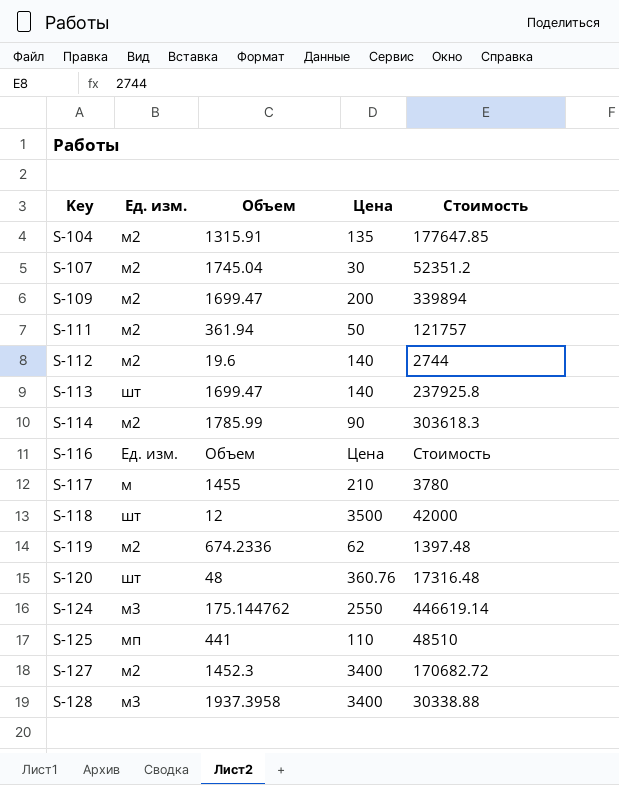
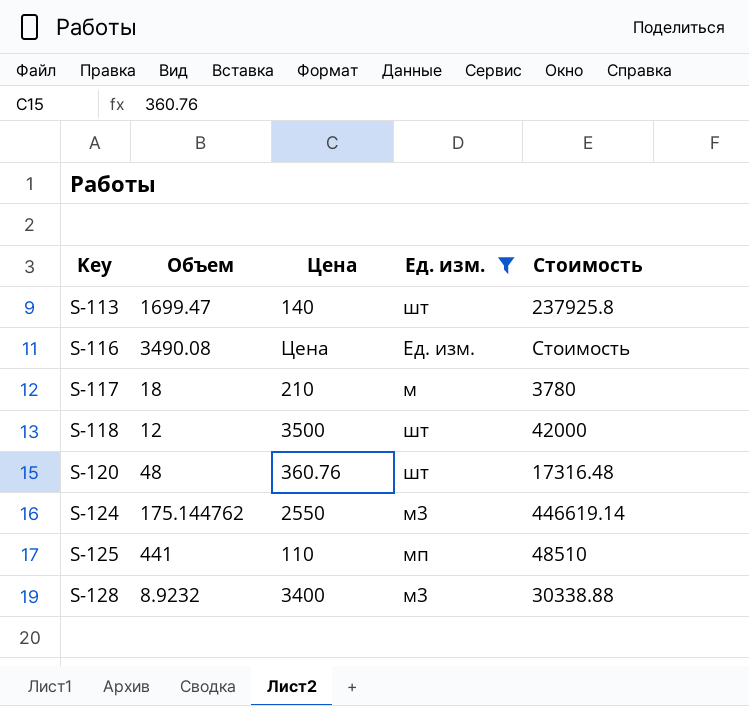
filter: none -> Ед. изм. != м2
column Ед. изм. | position: 2 -> 4
S-116 | Объем: Объем -> 3490.08
S-117 | Объем: 1455 -> 18
S-128 | Объем: 1937.3958 -> 8.9232

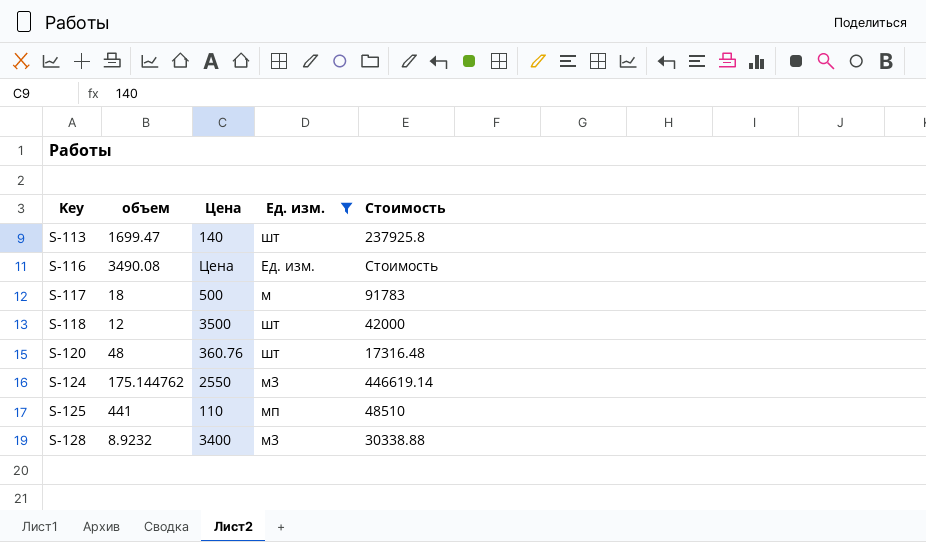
column name: Объем -> объем
S-117 | Цена: 210 -> 500
S-117 | Стоимость: 3780 -> 91783

